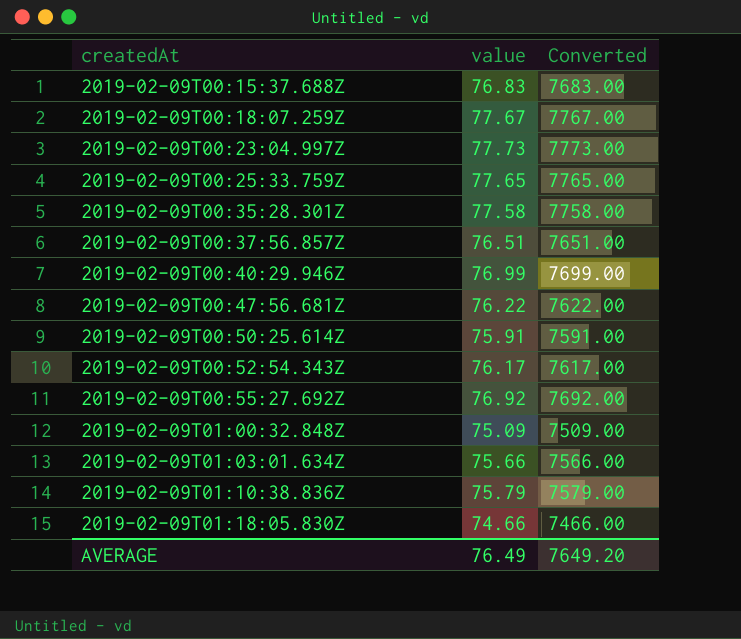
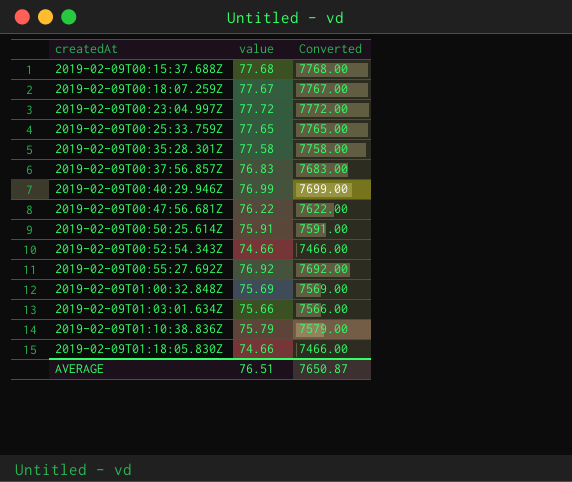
2019-02-09T00:15:37.688Z | value: 76.83 -> 77.68
2019-02-09T00:15:37.688Z | Converted: 7683.00 -> 7768.00
2019-02-09T00:23:04.997Z | value: 77.73 -> 77.72
2019-02-09T00:23:04.997Z | Converted: 7773.00 -> 7772.00
2019-02-09T00:37:56.857Z | value: 76.51 -> 76.83
2019-02-09T00:37:56.857Z | Converted: 7651.00 -> 7683.00
2019-02-09T00:52:54.343Z | value: 76.17 -> 74.66
2019-02-09T00:52:54.343Z | Converted: 7617.00 -> 7466.00
2019-02-09T01:00:32.848Z | value: 75.09 -> 75.69
2019-02-09T01:00:32.848Z | Converted: 7509.00 -> 7569.00
AVERAGE | value: 76.49 -> 76.51
AVERAGE | Converted: 7649.20 -> 7650.87

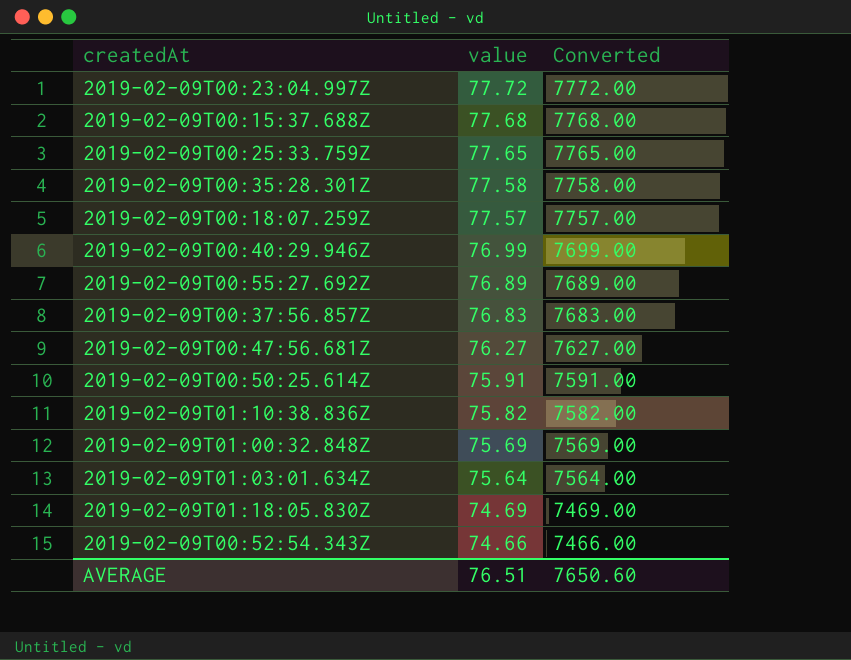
row order: createdAt ascending -> value descending
2019-02-09T00:18:07.259Z | value: 77.67 -> 77.57
2019-02-09T00:18:07.259Z | Converted: 7767.00 -> 7757.00
2019-02-09T00:55:27.692Z | value: 76.92 -> 76.89
2019-02-09T00:55:27.692Z | Converted: 7692.00 -> 7689.00
2019-02-09T00:47:56.681Z | value: 76.22 -> 76.27
2019-02-09T00:47:56.681Z | Converted: 7622.00 -> 7627.00
2019-02-09T01:10:38.836Z | value: 75.79 -> 75.82
2019-02-09T01:10:38.836Z | Converted: 7579.00 -> 7582.00
2019-02-09T01:03:01.634Z | value: 75.66 -> 75.64
2019-02-09T01:03:01.634Z | Converted: 7566.00 -> 7564.00
2019-02-09T01:18:05.830Z | value: 74.66 -> 74.69
2019-02-09T01:18:05.830Z | Converted: 7466.00 -> 7469.00
AVERAGE | Converted: 7650.87 -> 7650.60

